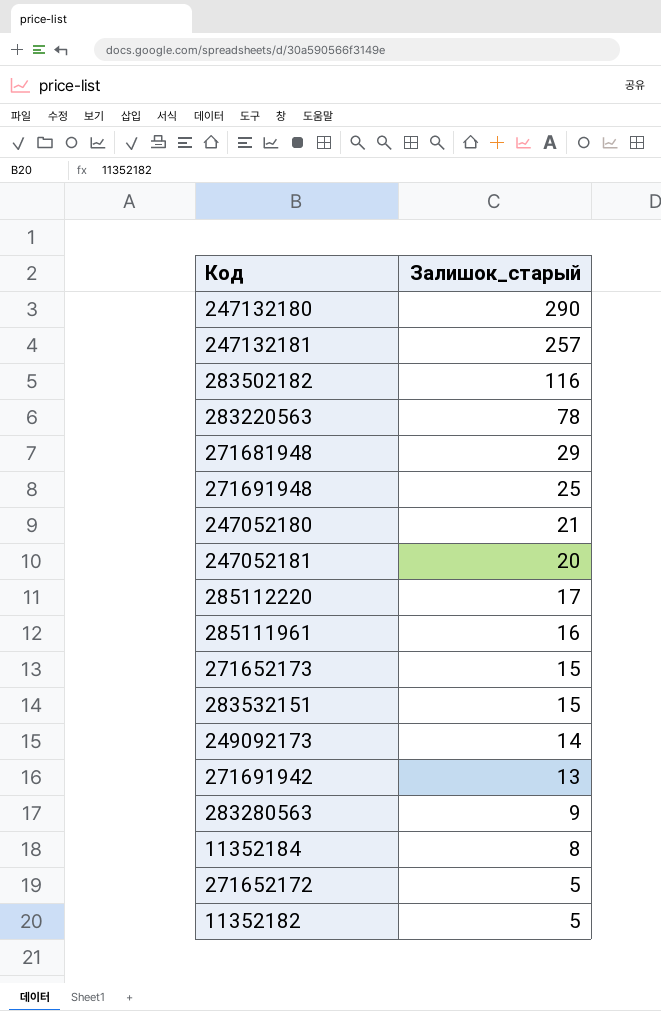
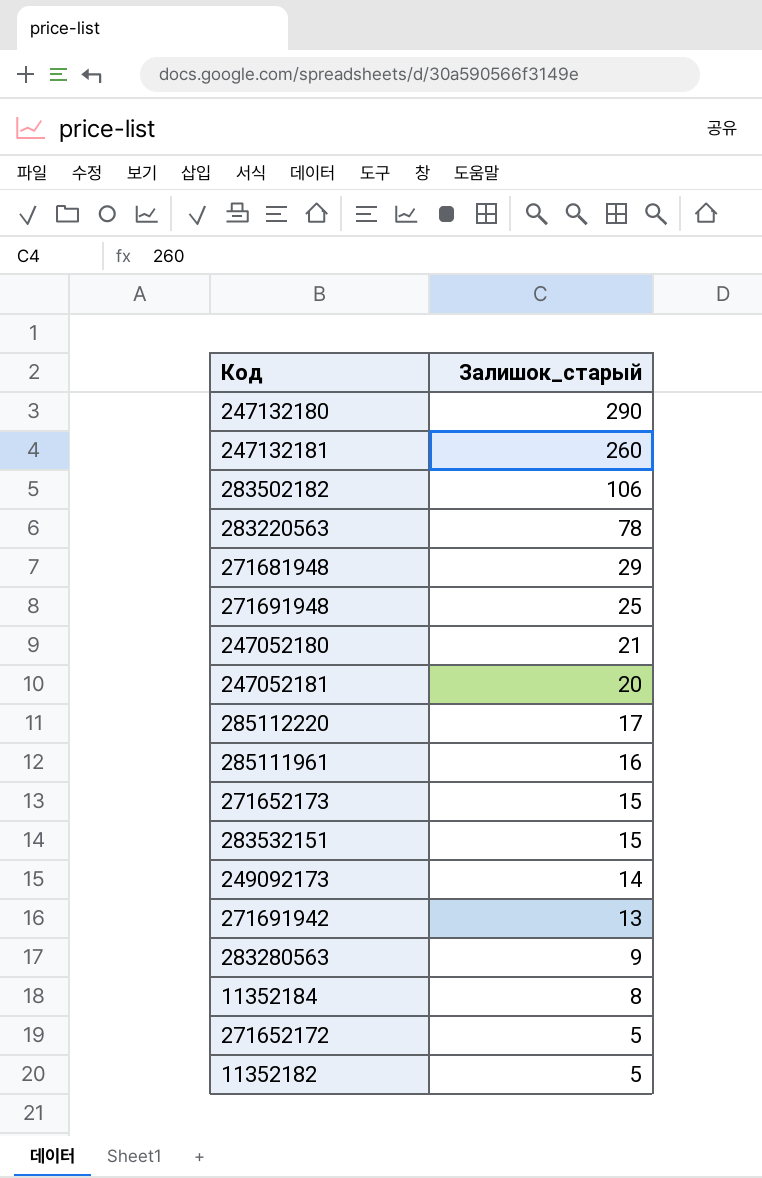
247132181 | Залишок_старый: 257 -> 260
283502182 | Залишок_старый: 116 -> 106

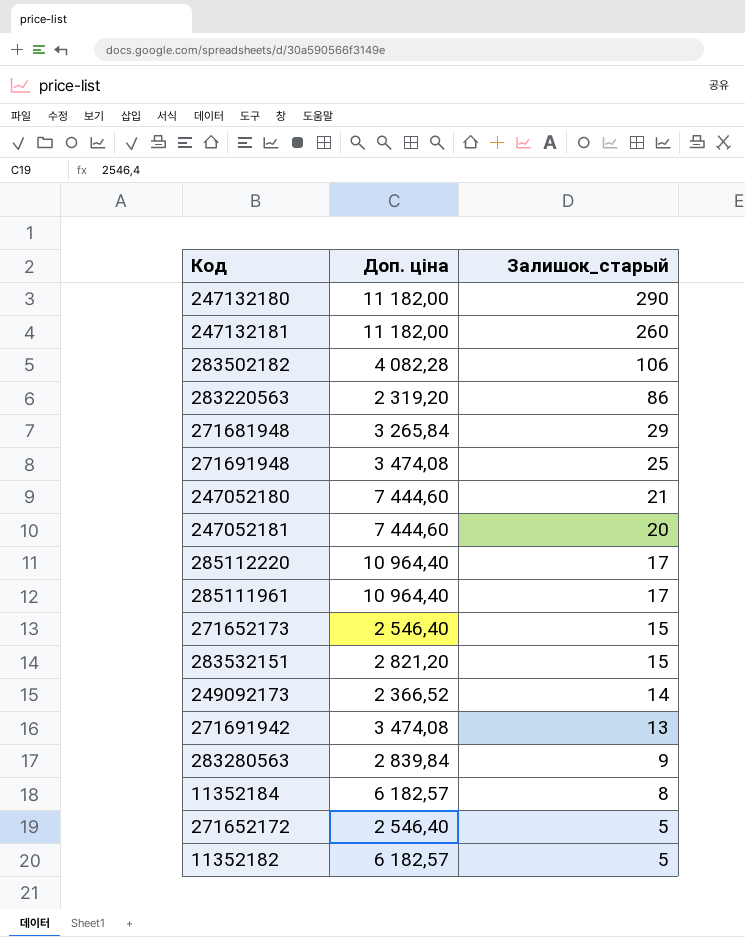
column Доп. ціна | position: none -> 2
283220563 | Залишок_старый: 78 -> 86
285111961 | Залишок_старый: 16 -> 17

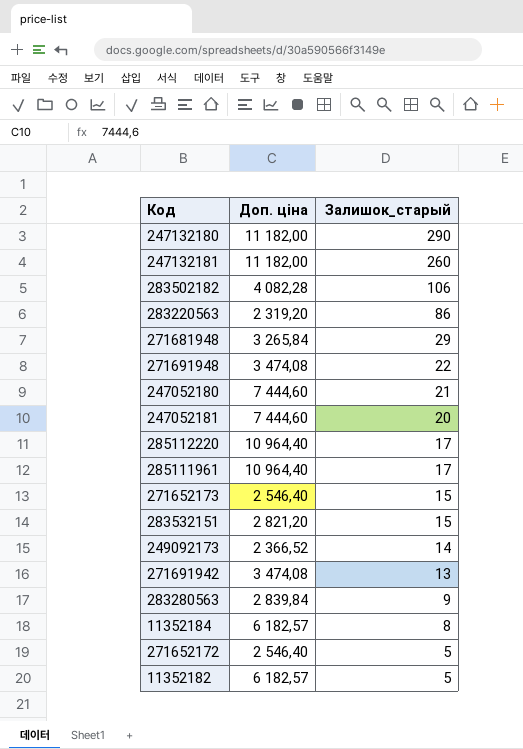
271691948 | Залишок_старый: 25 -> 22

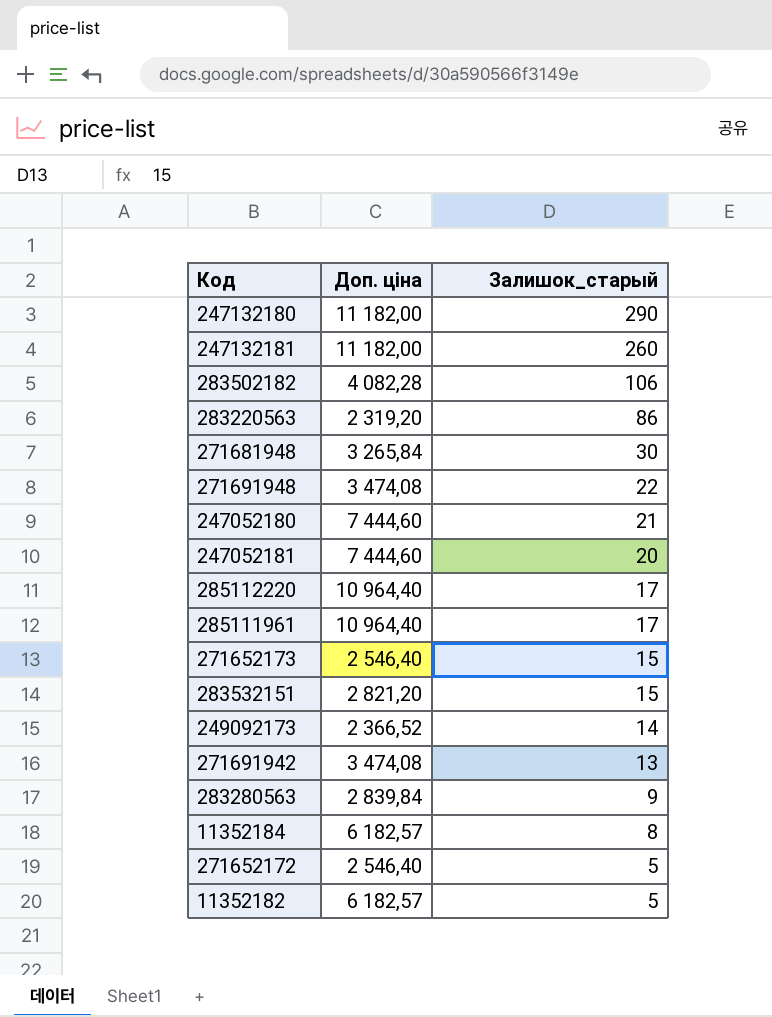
271681948 | Залишок_старый: 29 -> 30

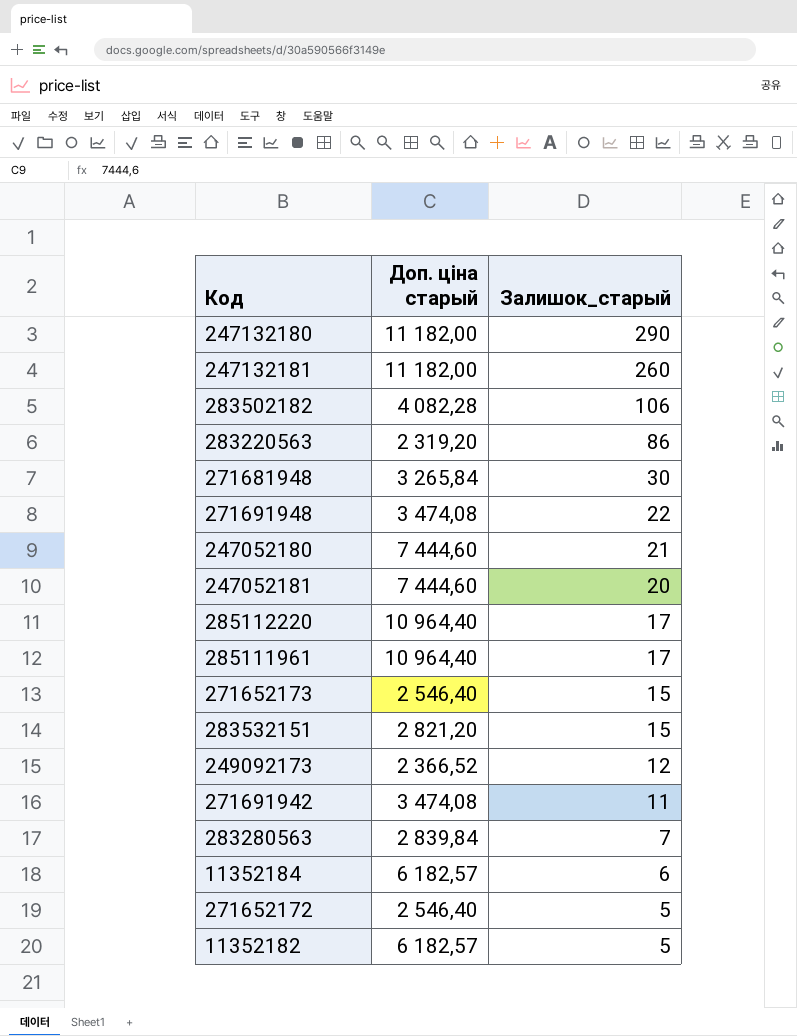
column name: Доп. ціна -> Доп. ціна старый
249092173 | Залишок_старый: 14 -> 12
271691942 | Залишок_старый: 13 -> 11
283280563 | Залишок_старый: 9 -> 7
11352184 | Залишок_старый: 8 -> 6

